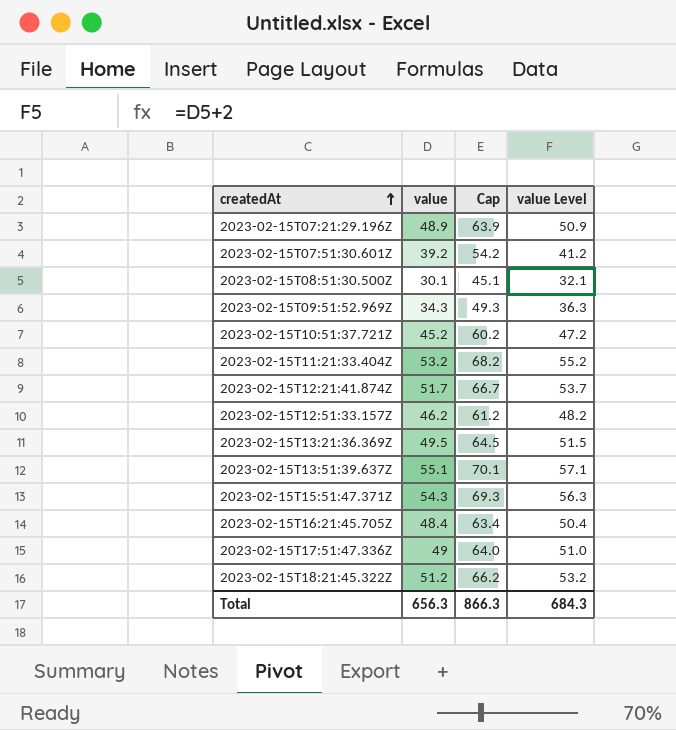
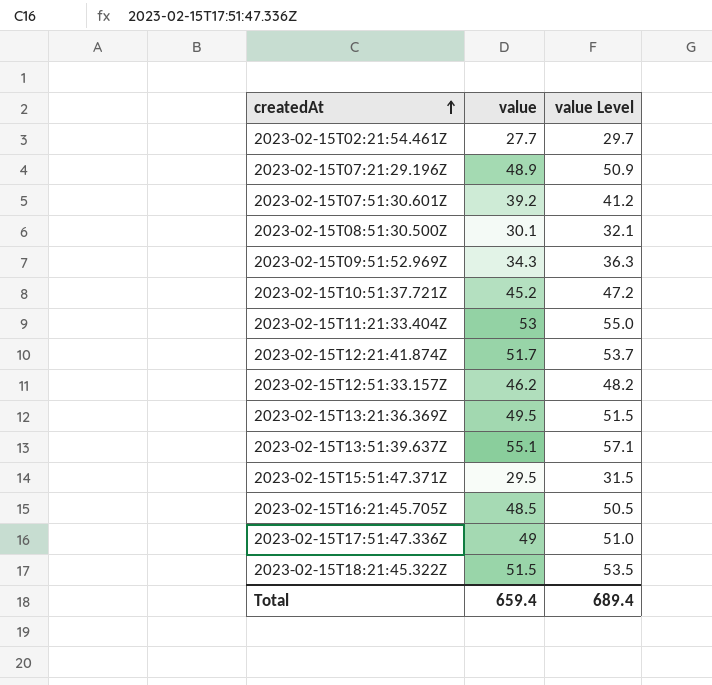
column Cap | formula: [value] + 15 -> none
row 2023-02-15T02:21:54.461Z: none -> 27.7 | 29.7
2023-02-15T11:21:33.404Z | value: 53.2 -> 53
2023-02-15T11:21:33.404Z | value Level: 55.2 -> 55.0
2023-02-15T15:51:47.371Z | value: 54.3 -> 29.5
2023-02-15T15:51:47.371Z | value Level: 56.3 -> 31.5
2023-02-15T16:21:45.705Z | value: 48.4 -> 48.5
2023-02-15T16:21:45.705Z | value Level: 50.4 -> 50.5
2023-02-15T18:21:45.322Z | value: 51.2 -> 51.5
2023-02-15T18:21:45.322Z | value Level: 53.2 -> 53.5
Total | value: 656.3 -> 659.4
Total | value Level: 684.3 -> 689.4

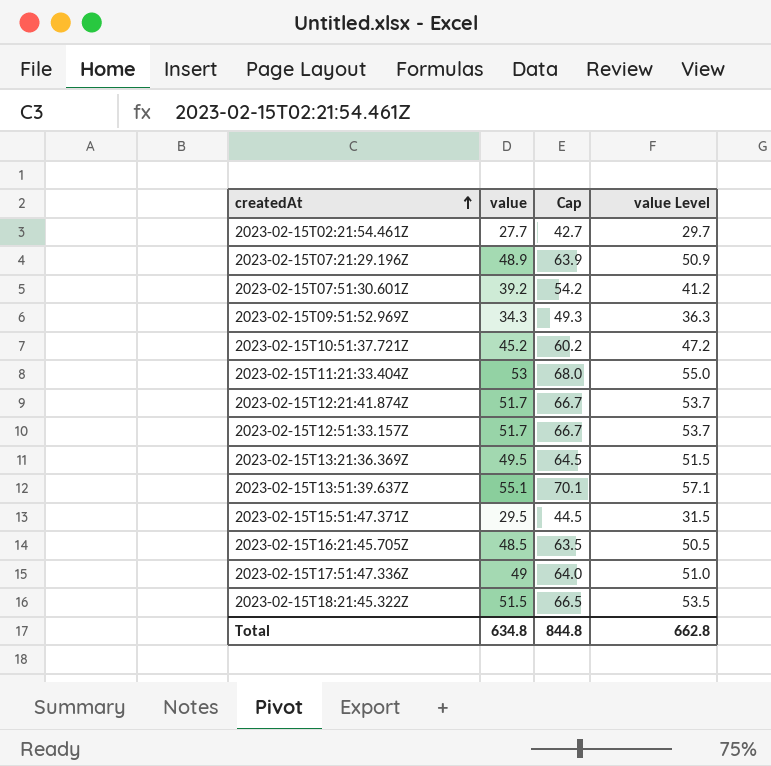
column Cap | formula: none -> [value] + 15
row 2023-02-15T08:51:30.500Z: 30.1 | 32.1 -> none
2023-02-15T12:51:33.157Z | value: 46.2 -> 51.7
2023-02-15T12:51:33.157Z | value Level: 48.2 -> 53.7
Total | value: 659.4 -> 634.8
Total | value Level: 689.4 -> 662.8

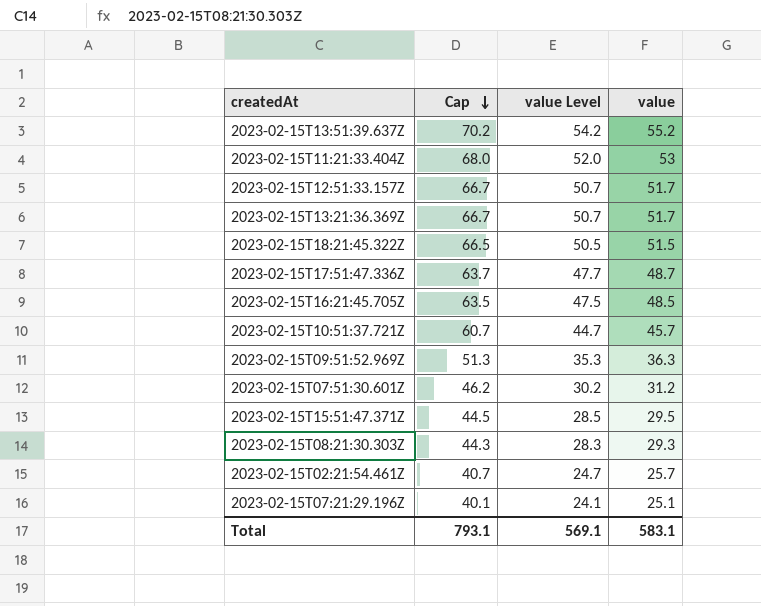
row order: createdAt ascending -> Cap descending
column value Level | formula: [value] + 2 -> [value] - 1
column value | position: 2 -> 4
row 2023-02-15T12:21:41.874Z: 51.7 | 66.7 | 53.7 -> none
2023-02-15T13:51:39.637Z | Cap: 70.1 -> 70.2
2023-02-15T13:51:39.637Z | value: 55.1 -> 55.2
2023-02-15T13:21:36.369Z | Cap: 64.5 -> 66.7
2023-02-15T13:21:36.369Z | value: 49.5 -> 51.7
2023-02-15T17:51:47.336Z | Cap: 64.0 -> 63.7
2023-02-15T17:51:47.336Z | value: 49 -> 48.7
2023-02-15T10:51:37.721Z | Cap: 60.2 -> 60.7
2023-02-15T10:51:37.721Z | value: 45.2 -> 45.7
2023-02-15T09:51:52.969Z | Cap: 49.3 -> 51.3
2023-02-15T09:51:52.969Z | value: 34.3 -> 36.3
2023-02-15T07:51:30.601Z | Cap: 54.2 -> 46.2
2023-02-15T07:51:30.601Z | value: 39.2 -> 31.2
row 2023-02-15T08:21:30.303Z: none -> 44.3 | 28.3 | 29.3
2023-02-15T02:21:54.461Z | Cap: 42.7 -> 40.7
2023-02-15T02:21:54.461Z | value: 27.7 -> 25.7
2023-02-15T07:21:29.196Z | Cap: 63.9 -> 40.1
2023-02-15T07:21:29.196Z | value: 48.9 -> 25.1
Total | Cap: 844.8 -> 793.1
Total | value Level: 662.8 -> 569.1
Total | value: 634.8 -> 583.1

